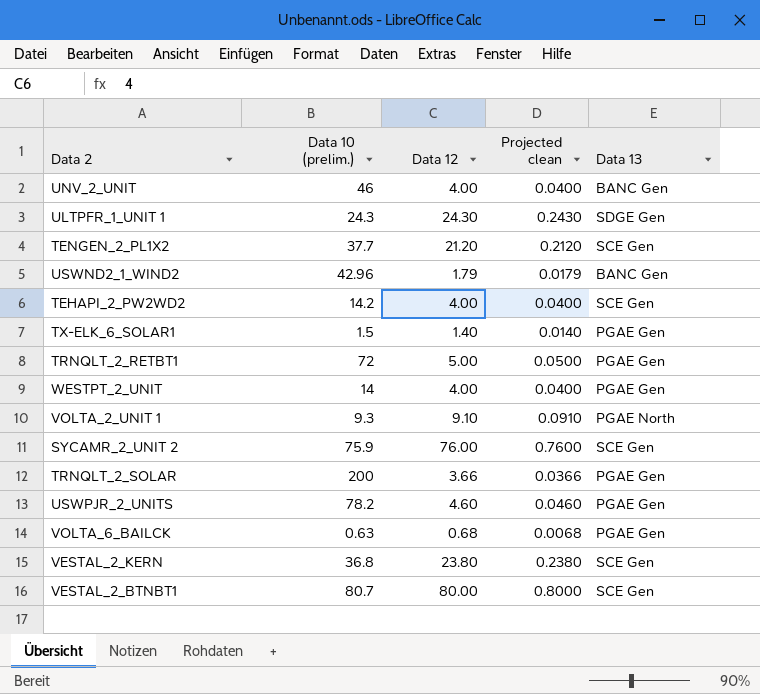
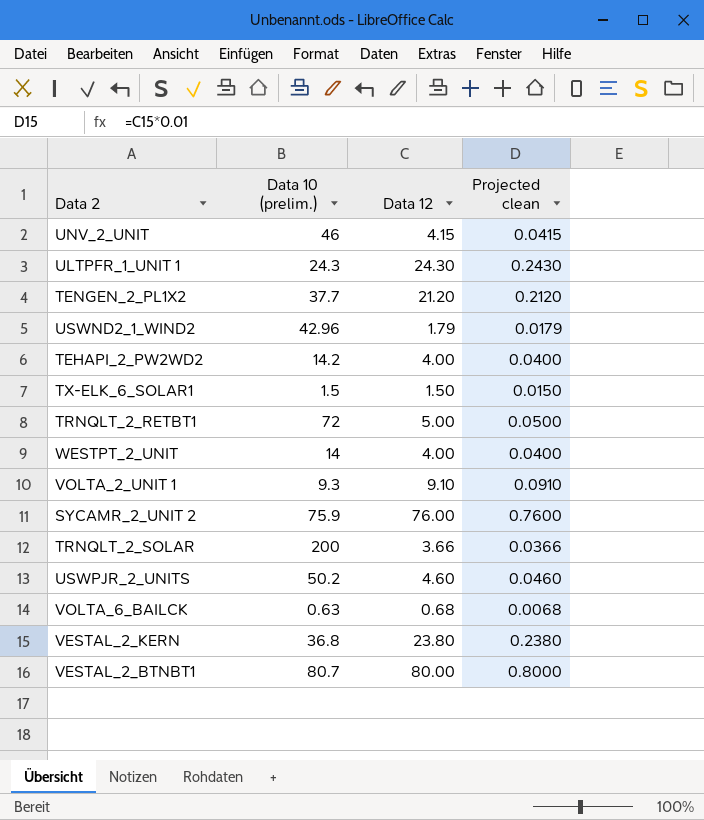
column Data 13 | position: 5 -> none
UNV_2_UNIT | Data 12: 4.00 -> 4.15
UNV_2_UNIT | Projected clean: 0.0400 -> 0.0415
TX-ELK_6_SOLAR1 | Data 12: 1.40 -> 1.50
TX-ELK_6_SOLAR1 | Projected clean: 0.0140 -> 0.0150
USWPJR_2_UNITS | Data 10 (prelim.): 78.2 -> 50.2

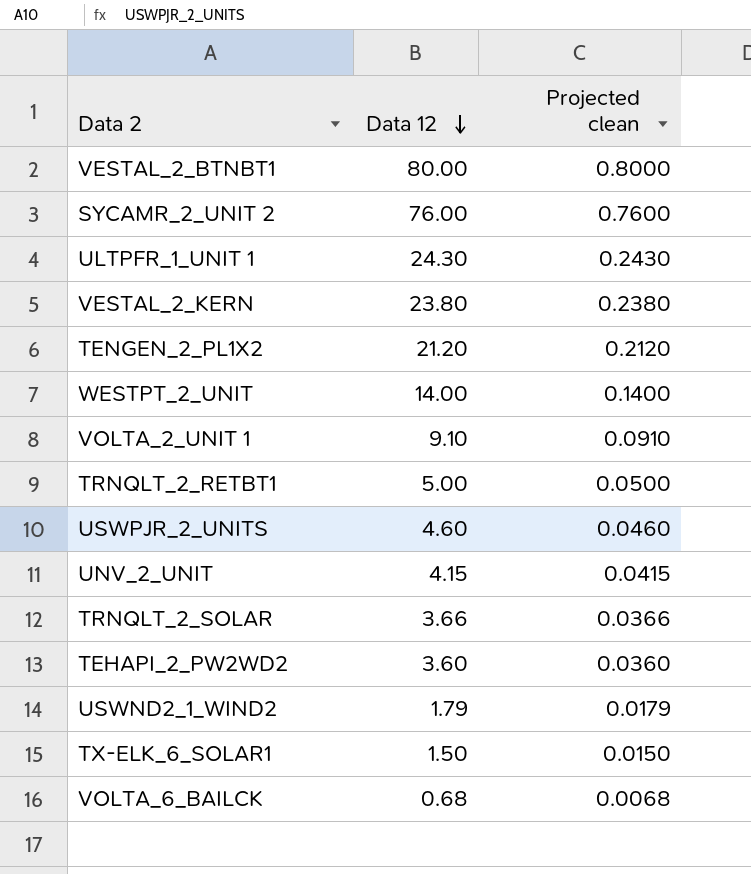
row order: none -> Data 12 descending
column Data 10 (prelim.) | position: 2 -> none
WESTPT_2_UNIT | Data 12: 4.00 -> 14.00
WESTPT_2_UNIT | Projected clean: 0.0400 -> 0.1400
TEHAPI_2_PW2WD2 | Data 12: 4.00 -> 3.60
TEHAPI_2_PW2WD2 | Projected clean: 0.0400 -> 0.0360

